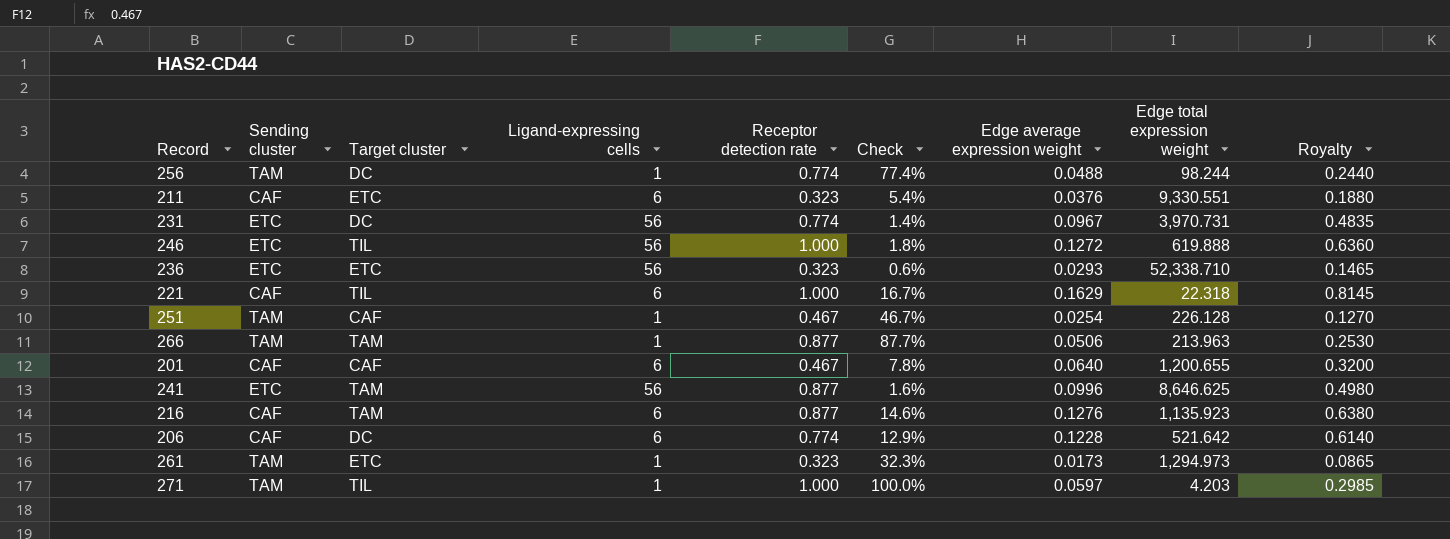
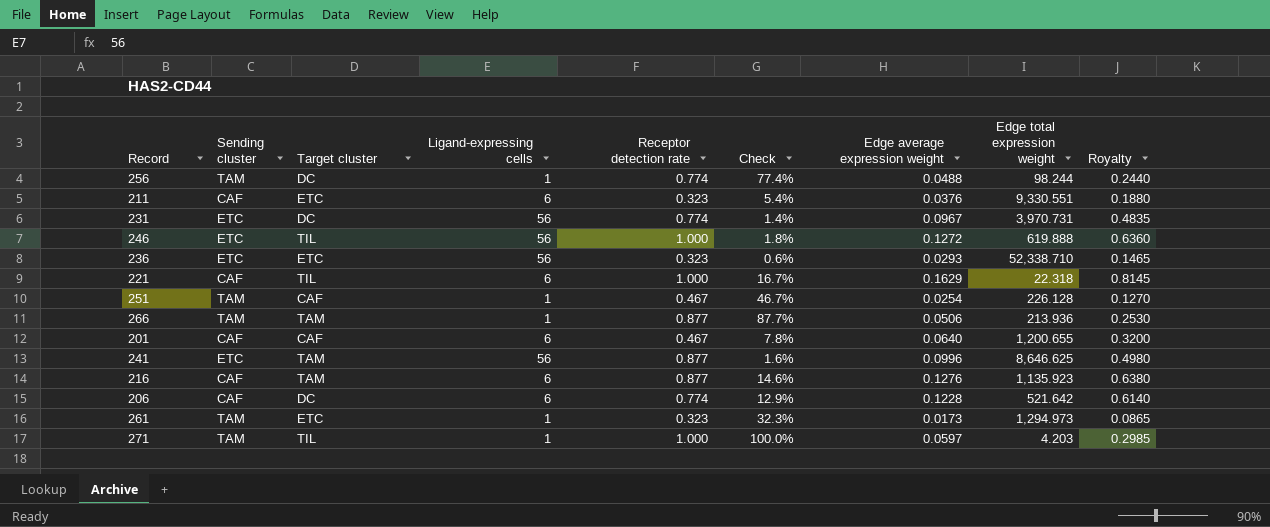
266 | Edge total expression weight: 213.963 -> 213.936

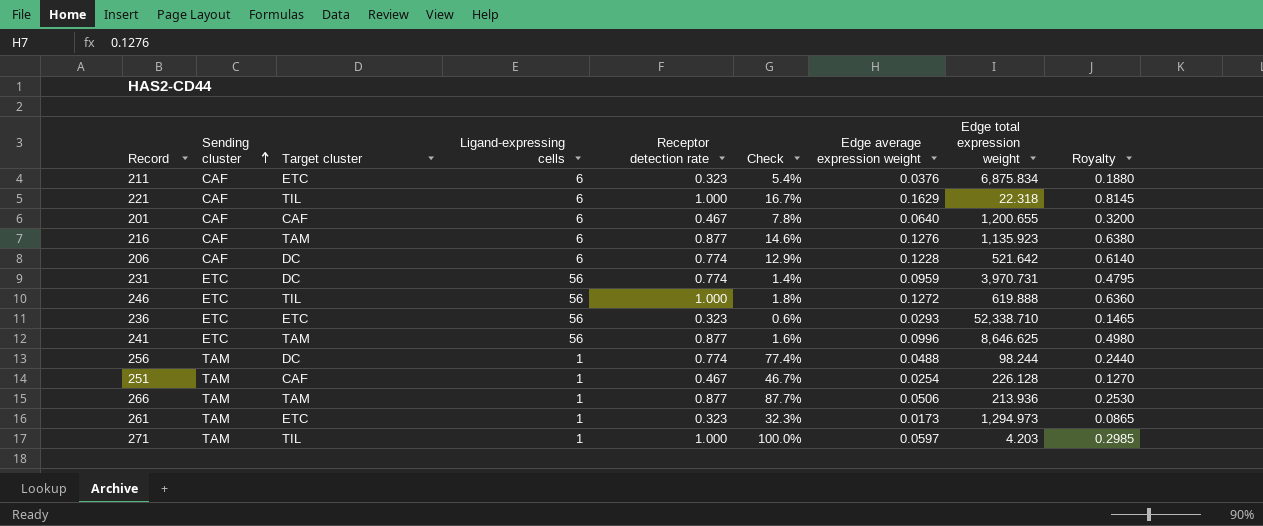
row order: none -> Sending cluster ascending
211 | Edge total expression weight: 9,330.551 -> 6,875.834
231 | Edge average expression weight: 0.0967 -> 0.0959
231 | Royalty: 0.4835 -> 0.4795

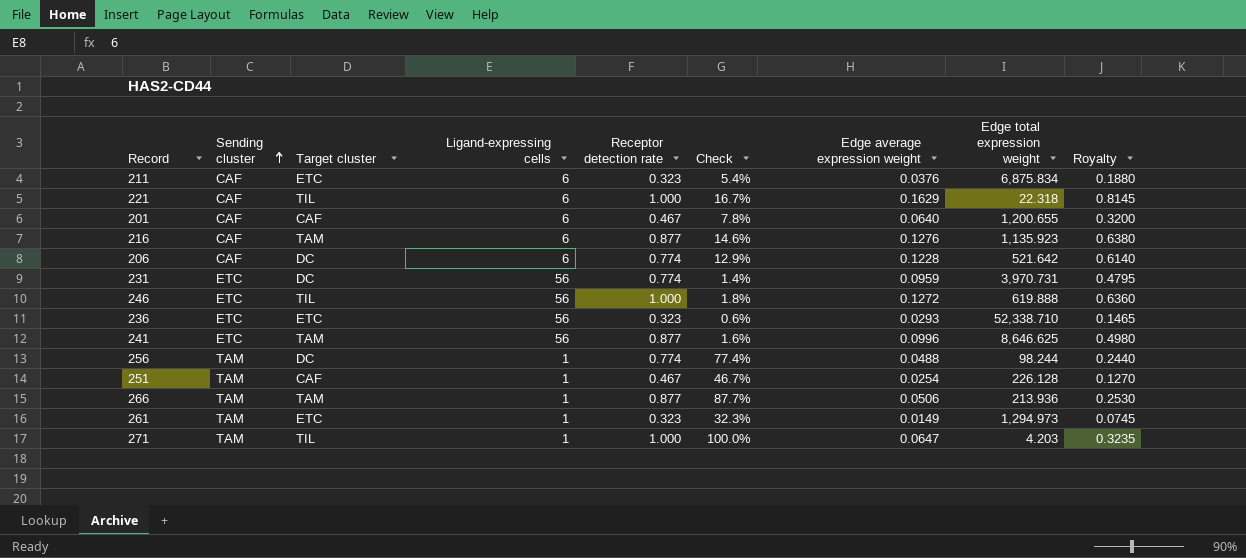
261 | Edge average expression weight: 0.0173 -> 0.0149
261 | Royalty: 0.0865 -> 0.0745
271 | Edge average expression weight: 0.0597 -> 0.0647
271 | Royalty: 0.2985 -> 0.3235

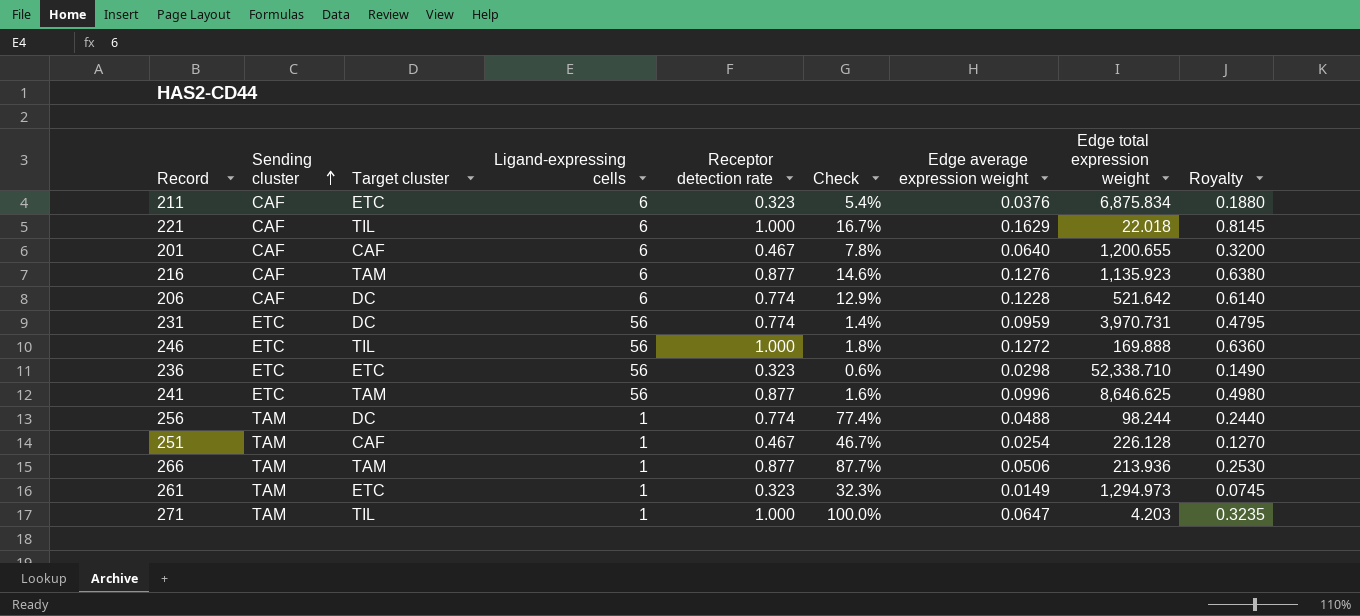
221 | Edge total expression weight: 22.318 -> 22.018
246 | Edge total expression weight: 619.888 -> 169.888
236 | Edge average expression weight: 0.0293 -> 0.0298
236 | Royalty: 0.1465 -> 0.1490

